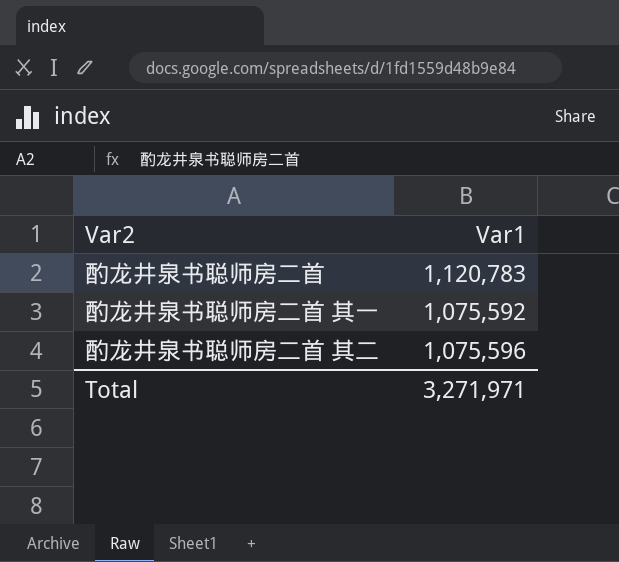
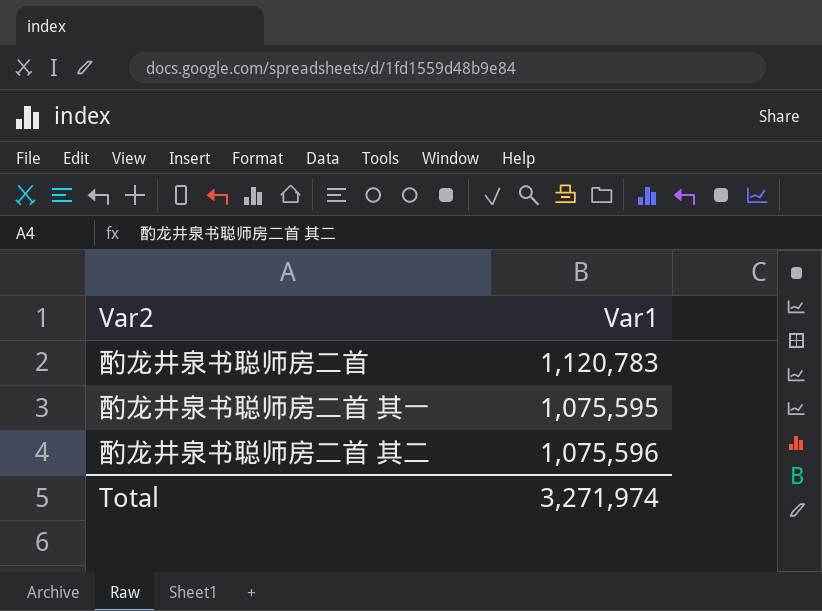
酌龙井泉书聪师房二首 其一 | Var1: 1,075,592 -> 1,075,595
Total | Var1: 3,271,971 -> 3,271,974

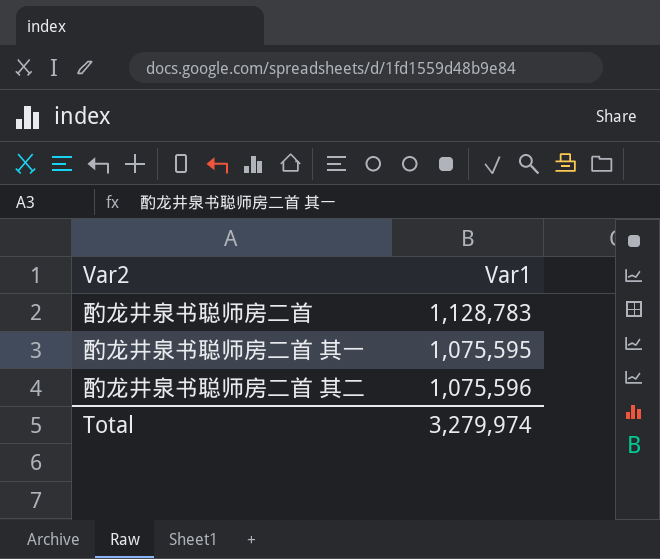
酌龙井泉书聪师房二首 | Var1: 1,120,783 -> 1,128,783
Total | Var1: 3,271,974 -> 3,279,974

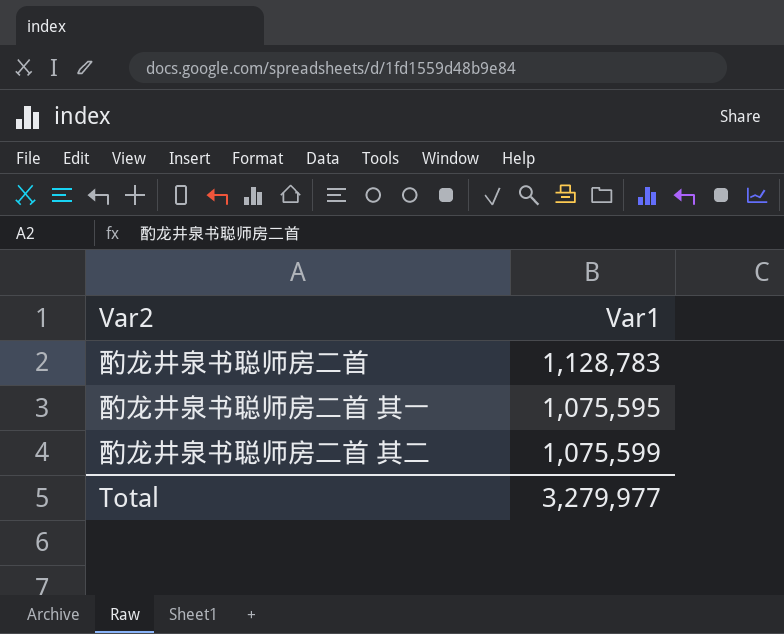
酌龙井泉书聪师房二首 其二 | Var1: 1,075,596 -> 1,075,599
Total | Var1: 3,279,974 -> 3,279,977

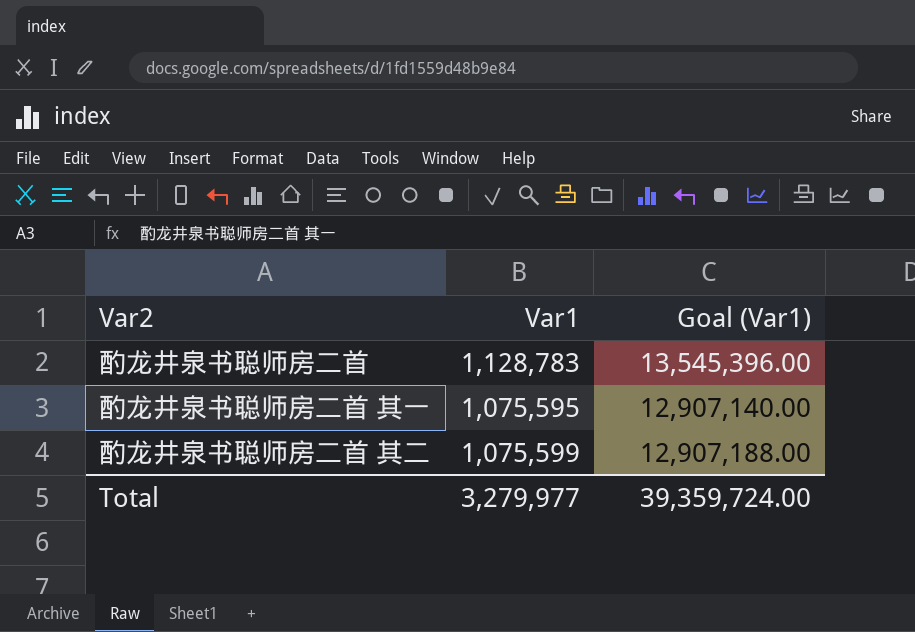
column Goal (Var1) | formula: none -> [Var1] * 12

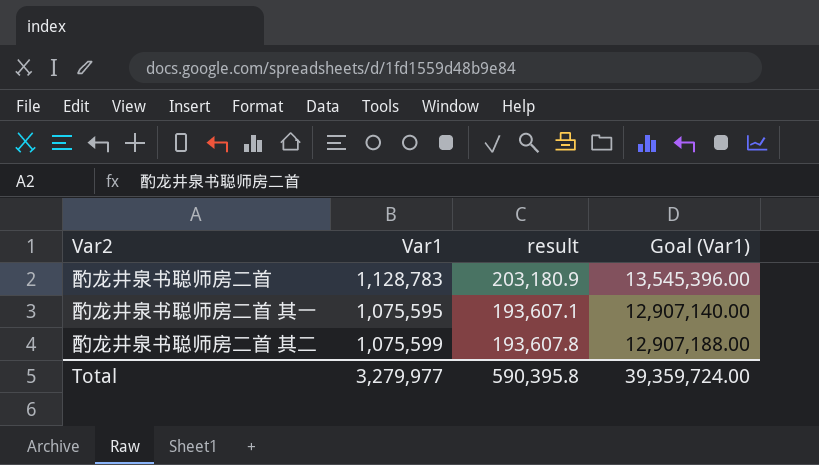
column result | formula: none -> [Var1] * 0.18

